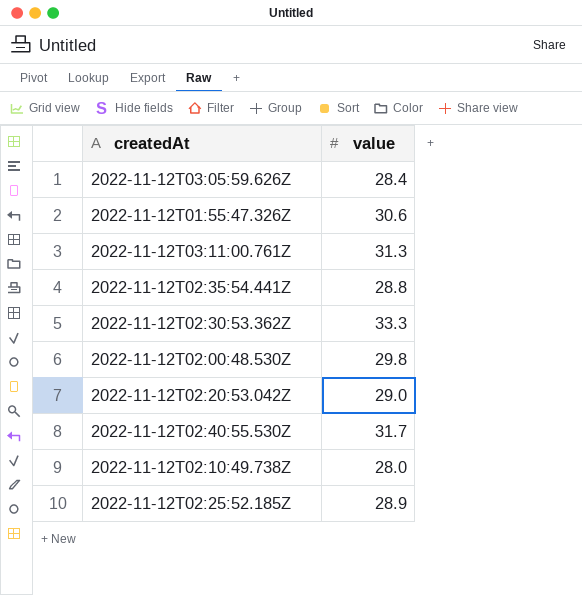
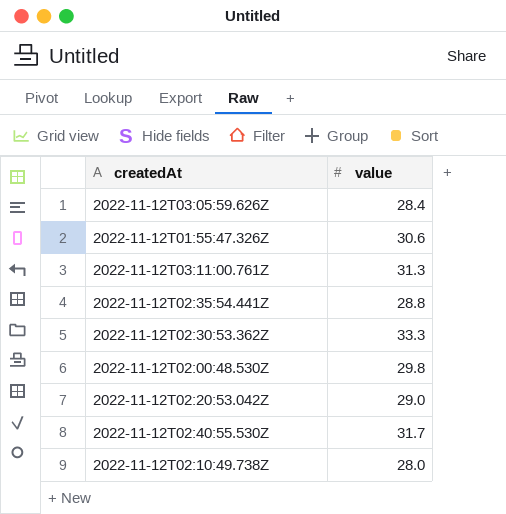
row 2022-11-12T02:25:52.185Z: 28.9 -> none

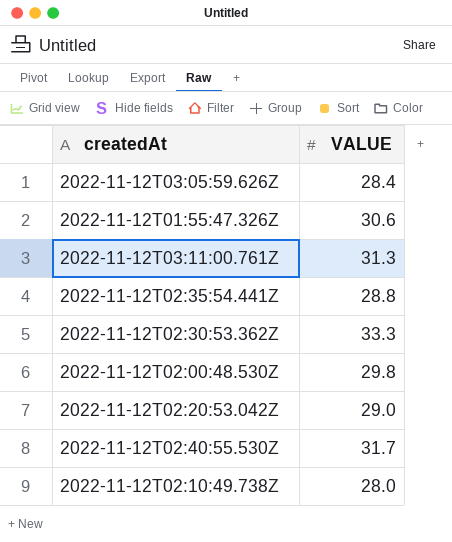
column name: value -> VALUE

